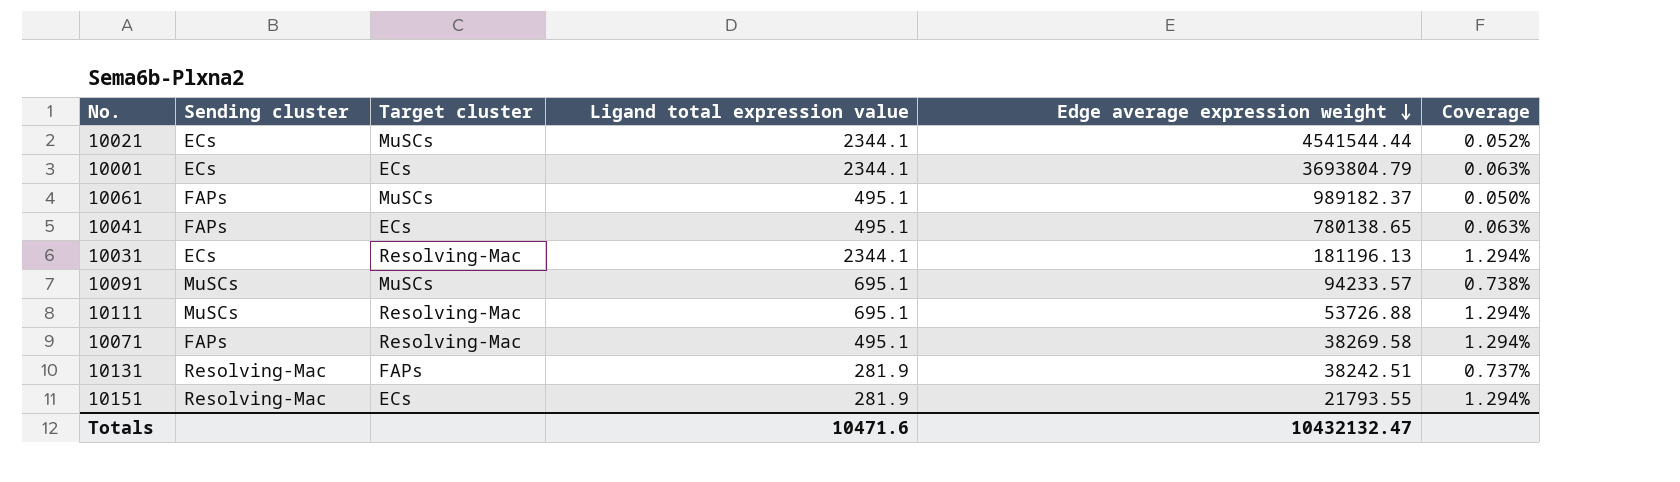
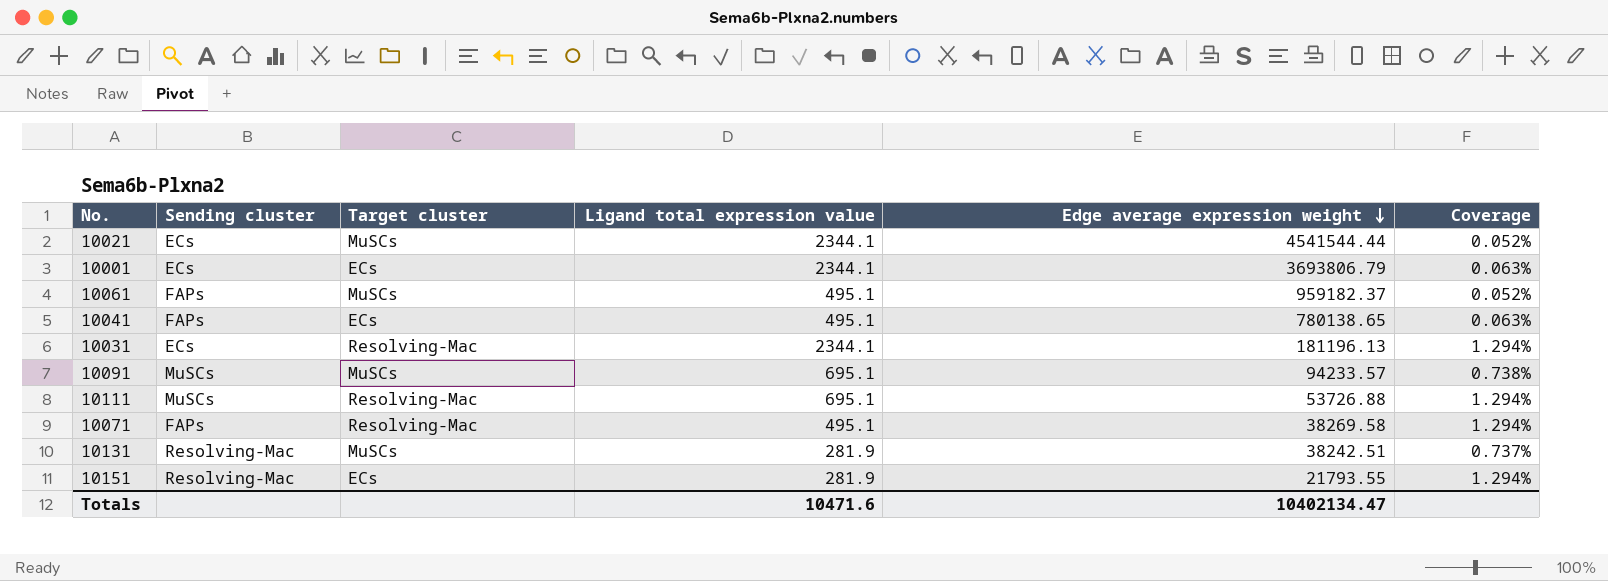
10001 | Edge average expression weight: 3693804.79 -> 3693806.79
10061 | Edge average expression weight: 989182.37 -> 959182.37
10061 | Coverage: 0.050% -> 0.052%
10131 | Target cluster: FAPs -> MuSCs
Totals | Edge average expression weight: 10432132.47 -> 10402134.47

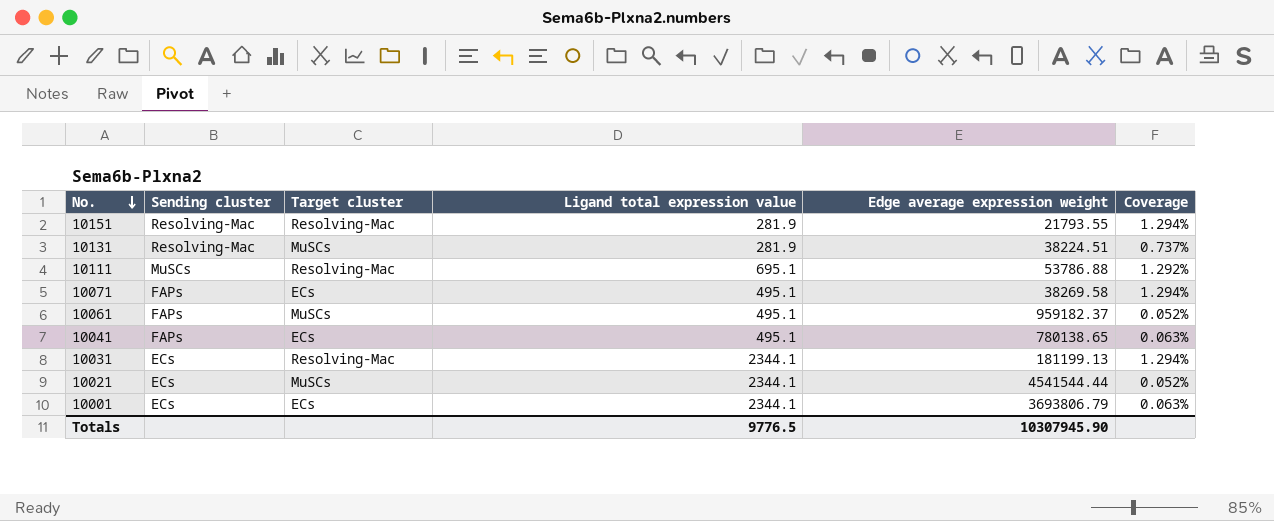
row order: Edge average expression weight descending -> No. descending
row 10091: MuSCs | MuSCs | 695.1 | 94233.57 | 0.738% -> none
10151 | Target cluster: ECs -> Resolving-Mac
10131 | Edge average expression weight: 38242.51 -> 38224.51
10111 | Edge average expression weight: 53726.88 -> 53786.88
10111 | Coverage: 1.294% -> 1.292%
10071 | Target cluster: Resolving-Mac -> ECs
10031 | Edge average expression weight: 181196.13 -> 181199.13
Totals | Ligand total expression value: 10471.6 -> 9776.5
Totals | Edge average expression weight: 10402134.47 -> 10307945.90

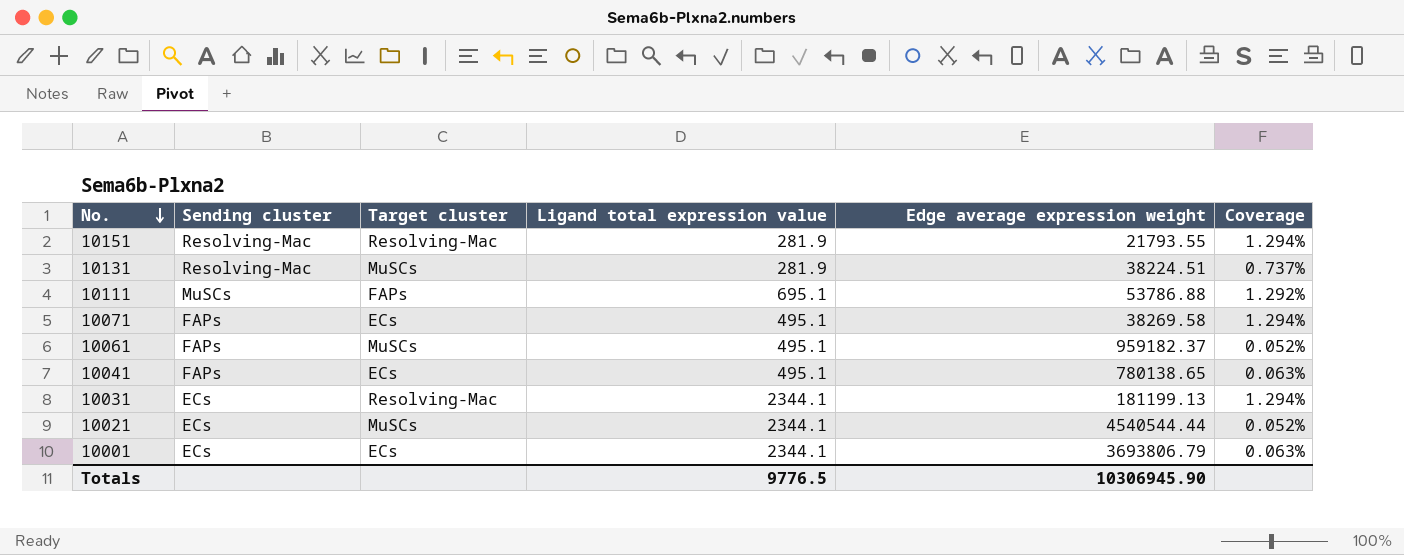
10111 | Target cluster: Resolving-Mac -> FAPs
10021 | Edge average expression weight: 4541544.44 -> 4540544.44
Totals | Edge average expression weight: 10307945.90 -> 10306945.90

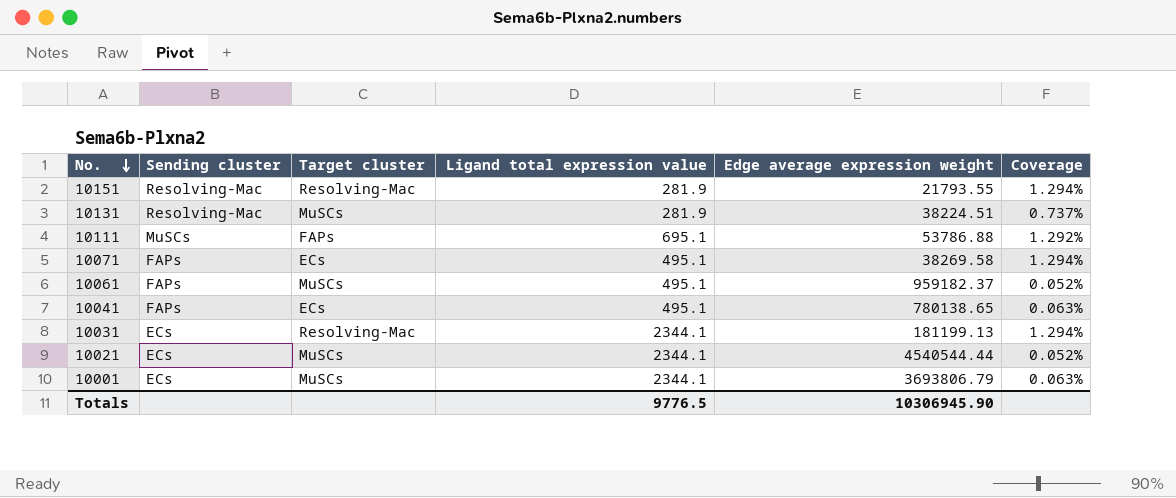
10001 | Target cluster: ECs -> MuSCs

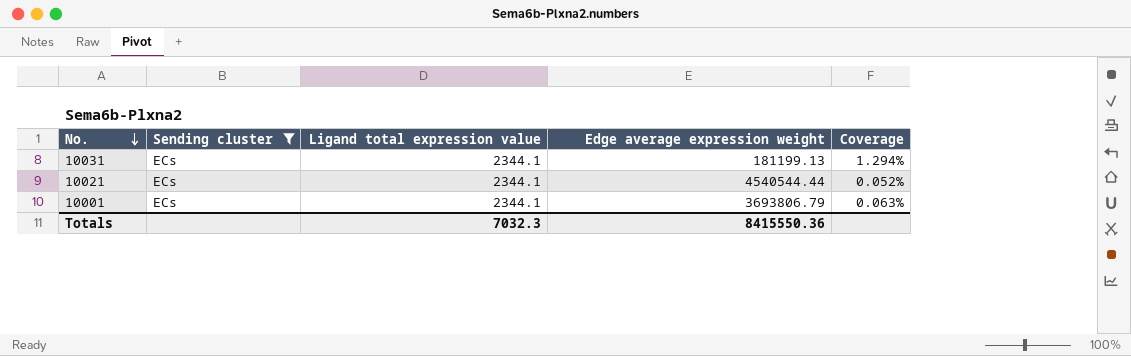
filter: none -> Sending cluster = ECs
column Target cluster | position: 3 -> none
Totals | Ligand total expression value: 9776.5 -> 7032.3
Totals | Edge average expression weight: 10306945.90 -> 8415550.36

